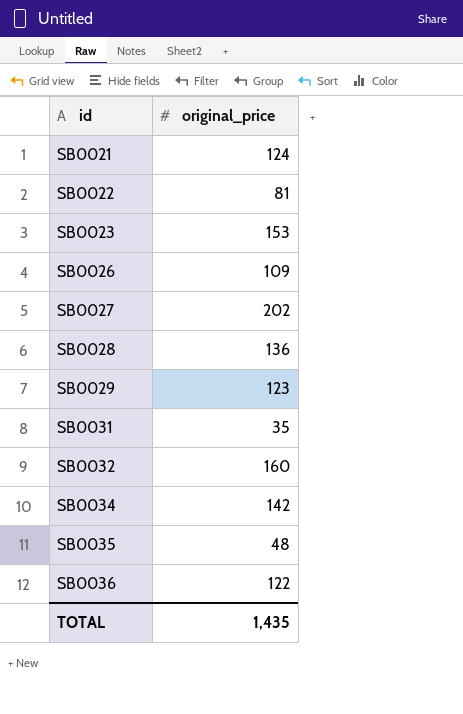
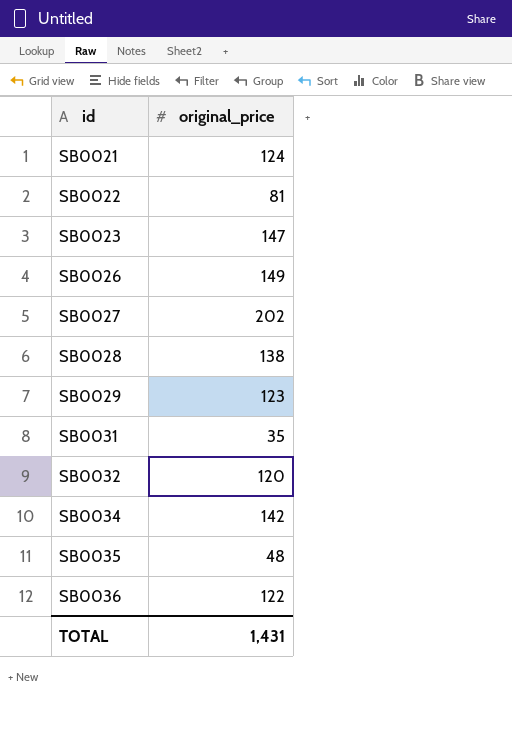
SB0023 | original_price: 153 -> 147
SB0026 | original_price: 109 -> 149
SB0028 | original_price: 136 -> 138
SB0032 | original_price: 160 -> 120
TOTAL | original_price: 1,435 -> 1,431

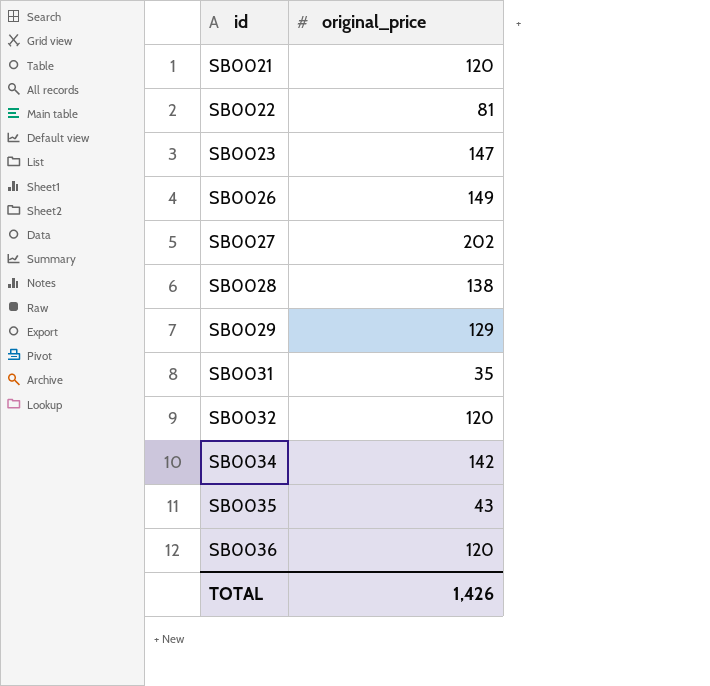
SB0021 | original_price: 124 -> 120
SB0029 | original_price: 123 -> 129
SB0035 | original_price: 48 -> 43
SB0036 | original_price: 122 -> 120
TOTAL | original_price: 1,431 -> 1,426

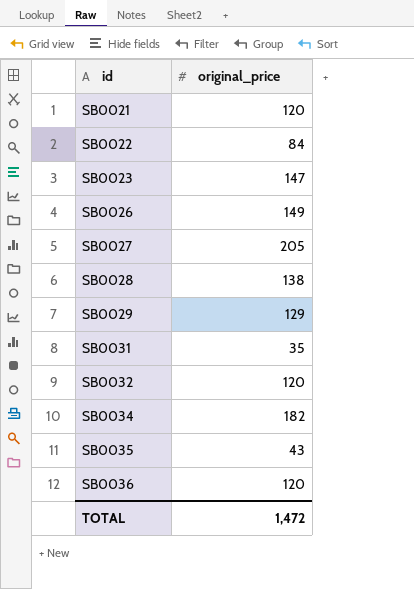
SB0022 | original_price: 81 -> 84
SB0027 | original_price: 202 -> 205
SB0034 | original_price: 142 -> 182
TOTAL | original_price: 1,426 -> 1,472

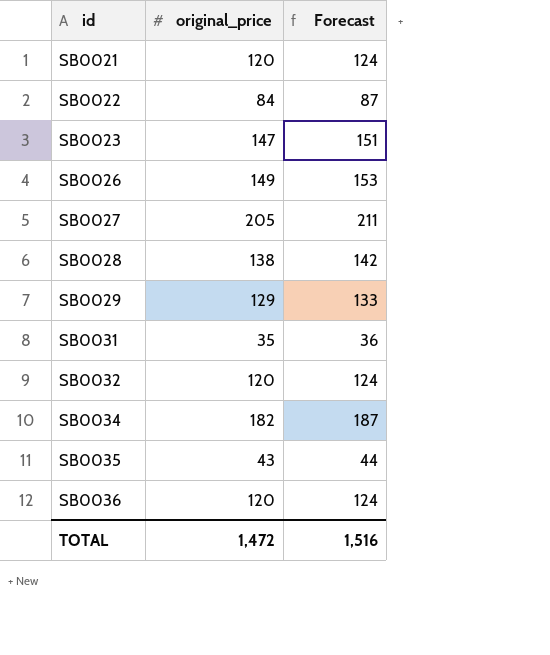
column Forecast | formula: none -> [original_price] * 1.03

